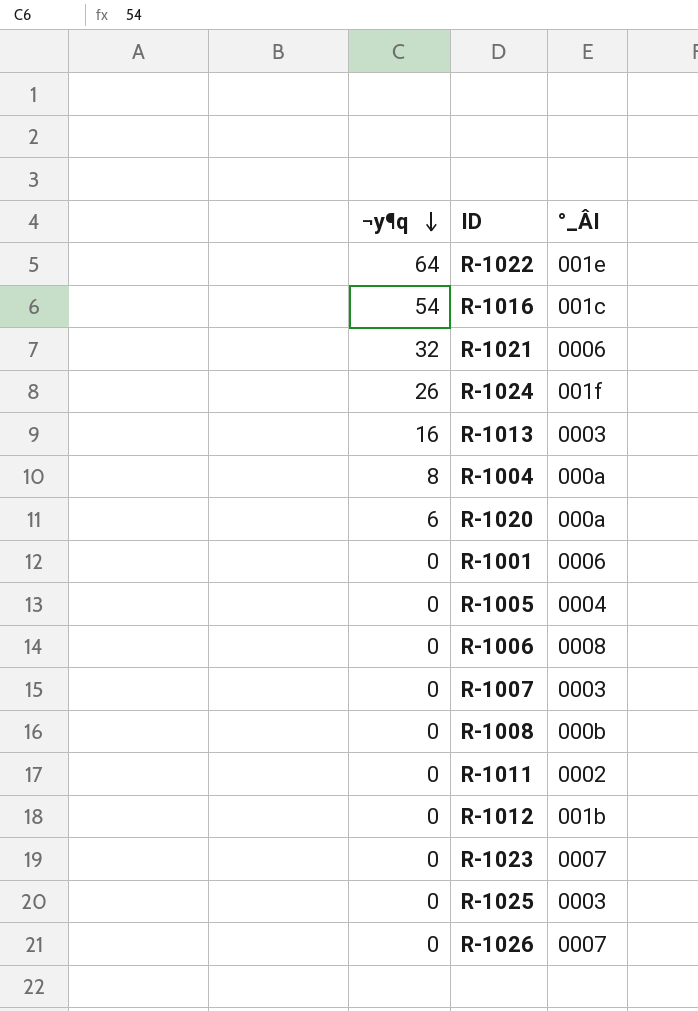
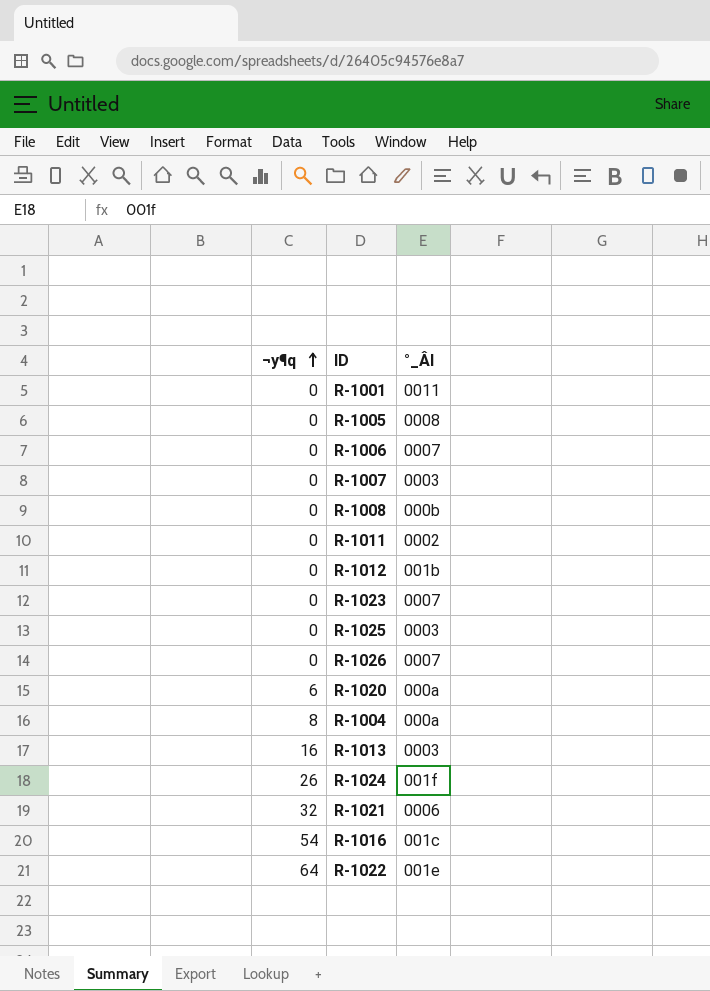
row order: ¬y¶q descending -> ¬y¶q ascending
R-1001 | °_ÂI: 0006 -> 0011
R-1005 | °_ÂI: 0004 -> 0008
R-1006 | °_ÂI: 0008 -> 0007

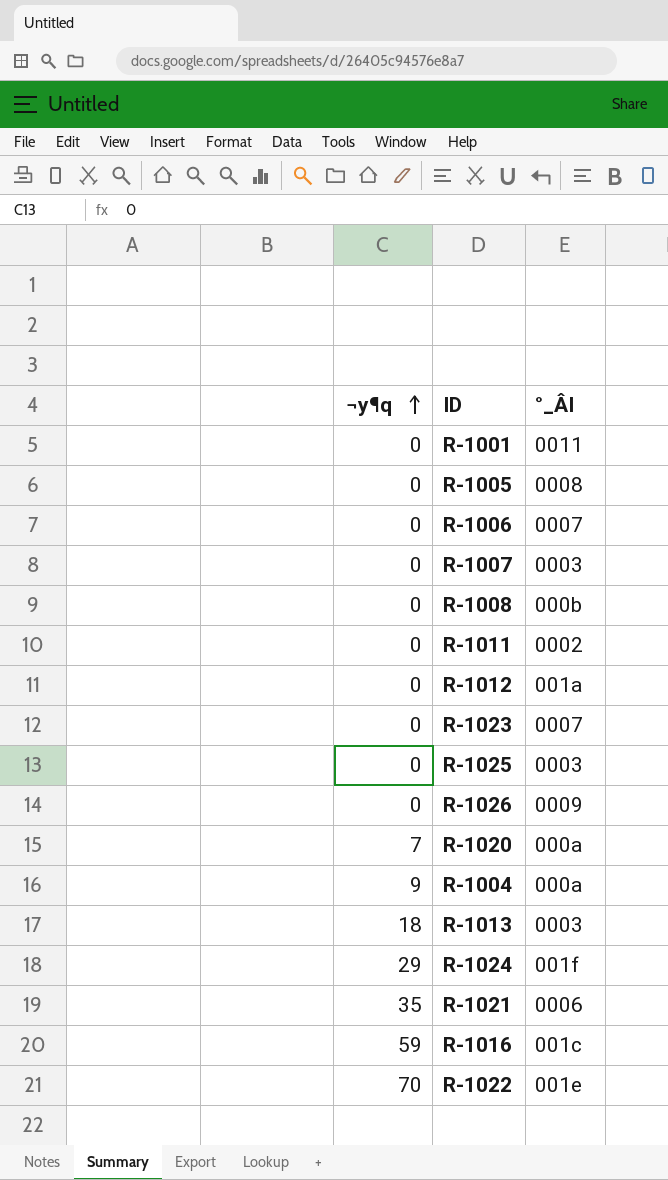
R-1012 | °_ÂI: 001b -> 001a
R-1026 | °_ÂI: 0007 -> 0009
R-1020 | ¬y¶q: 6 -> 7
R-1004 | ¬y¶q: 8 -> 9
R-1013 | ¬y¶q: 16 -> 18
R-1024 | ¬y¶q: 26 -> 29
R-1021 | ¬y¶q: 32 -> 35
R-1016 | ¬y¶q: 54 -> 59
R-1022 | ¬y¶q: 64 -> 70

